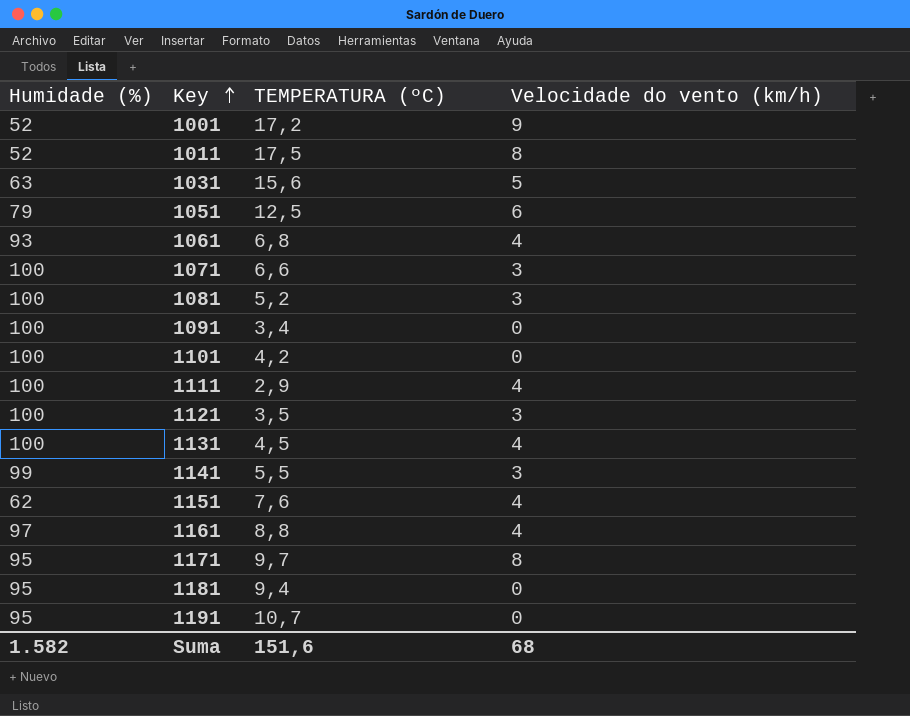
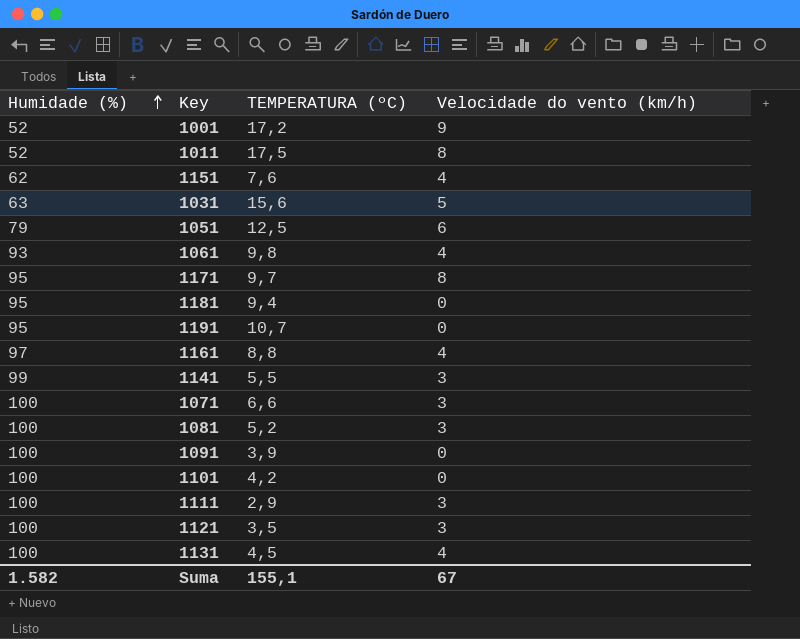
row order: Key ascending -> Humidade (%) ascending
1061 | TEMPERATURA (ºC): 6,8 -> 9,8
1091 | TEMPERATURA (ºC): 3,4 -> 3,9
1111 | Velocidade do vento (km/h): 4 -> 3
Suma | TEMPERATURA (ºC): 151,6 -> 155,1
Suma | Velocidade do vento (km/h): 68 -> 67

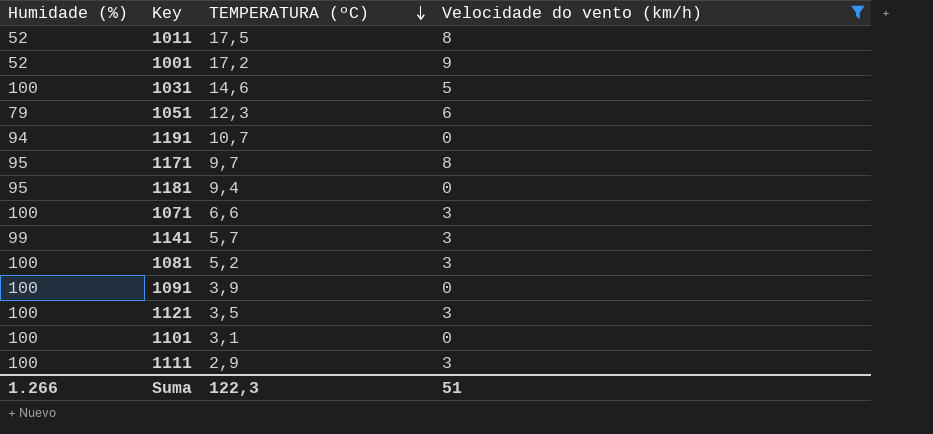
filter: none -> Velocidade do vento (km/h) != 4
row order: Humidade (%) ascending -> TEMPERATURA (ºC) descending
1031 | Humidade (%): 63 -> 100
1031 | TEMPERATURA (ºC): 15,6 -> 14,6
1051 | TEMPERATURA (ºC): 12,5 -> 12,3
1191 | Humidade (%): 95 -> 94
1141 | TEMPERATURA (ºC): 5,5 -> 5,7
1101 | TEMPERATURA (ºC): 4,2 -> 3,1
Suma | Humidade (%): 1.582 -> 1.266
Suma | TEMPERATURA (ºC): 155,1 -> 122,3
Suma | Velocidade do vento (km/h): 67 -> 51

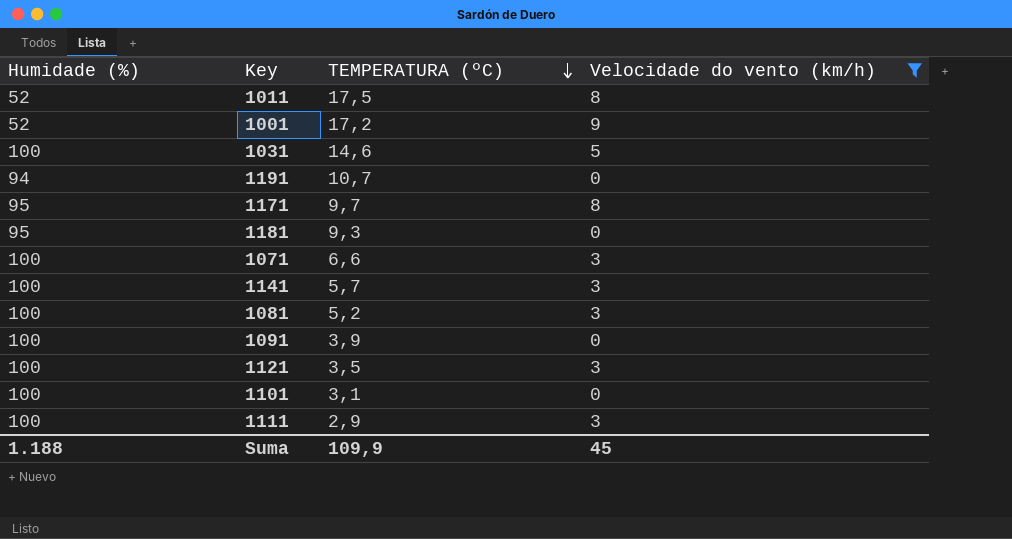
row 1051: 79 | 12,3 | 6 -> none
1181 | TEMPERATURA (ºC): 9,4 -> 9,3
1141 | Humidade (%): 99 -> 100
Suma | Humidade (%): 1.266 -> 1.188
Suma | TEMPERATURA (ºC): 122,3 -> 109,9
Suma | Velocidade do vento (km/h): 51 -> 45

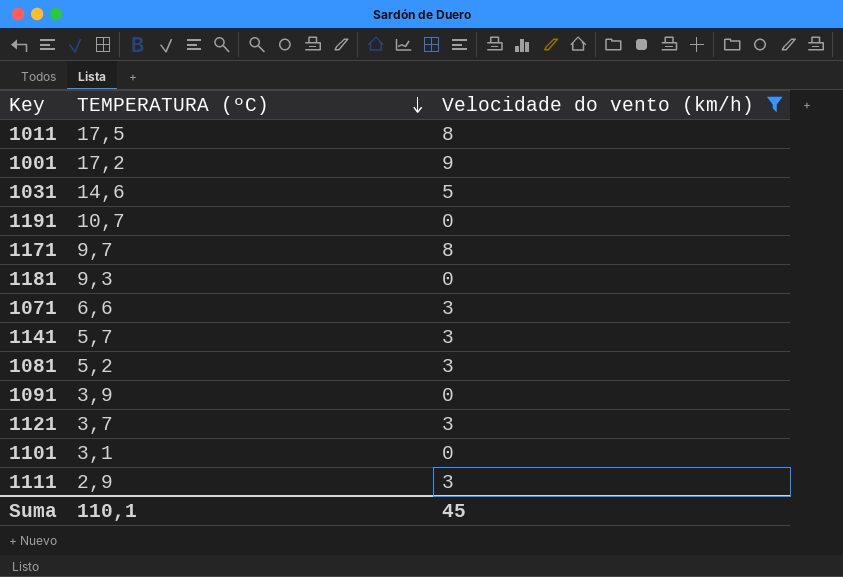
column Humidade (%) | position: 1 -> none
1121 | TEMPERATURA (ºC): 3,5 -> 3,7
Suma | TEMPERATURA (ºC): 109,9 -> 110,1

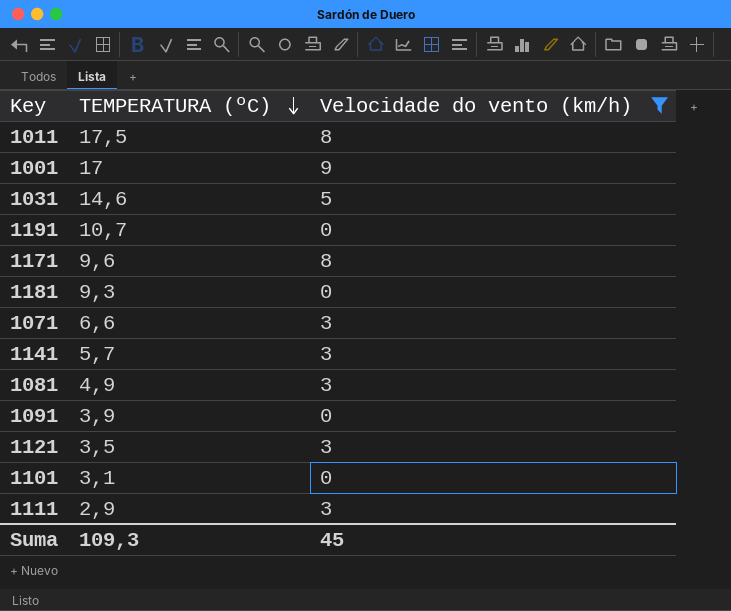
1001 | TEMPERATURA (ºC): 17,2 -> 17
1171 | TEMPERATURA (ºC): 9,7 -> 9,6
1081 | TEMPERATURA (ºC): 5,2 -> 4,9
1121 | TEMPERATURA (ºC): 3,7 -> 3,5
Suma | TEMPERATURA (ºC): 110,1 -> 109,3

